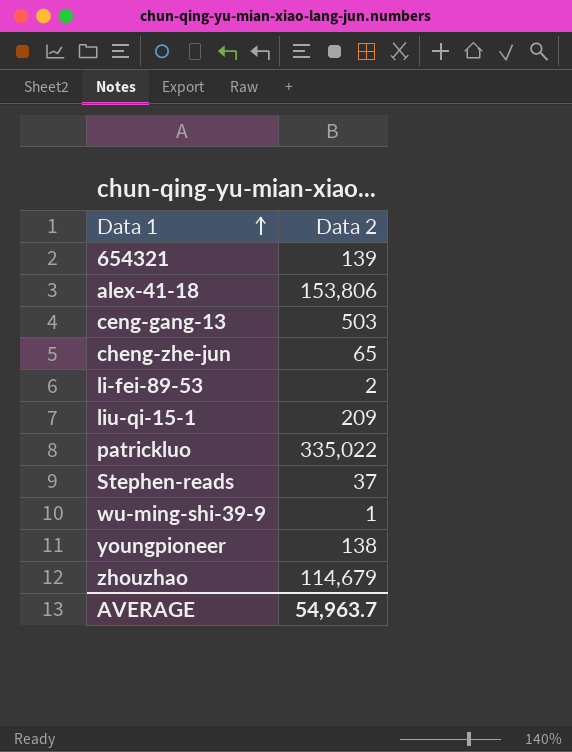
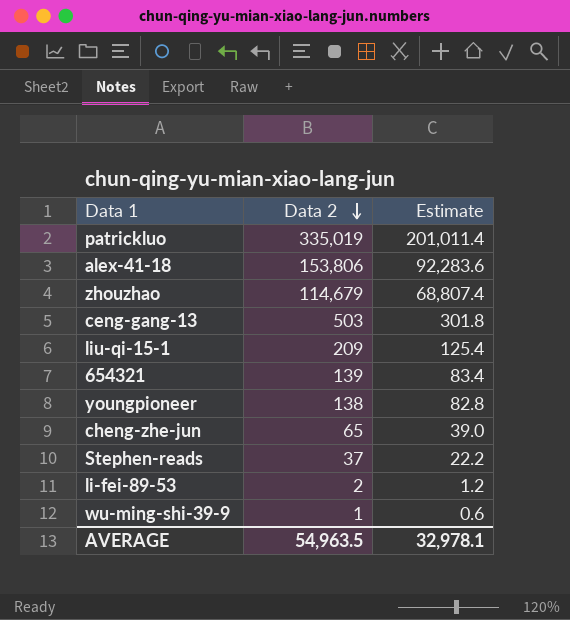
row order: Data 1 ascending -> Data 2 descending
column Estimate | formula: none -> [Data 2] * 0.6
patrickluo | Data 2: 335,022 -> 335,019
AVERAGE | Data 2: 54,963.7 -> 54,963.5

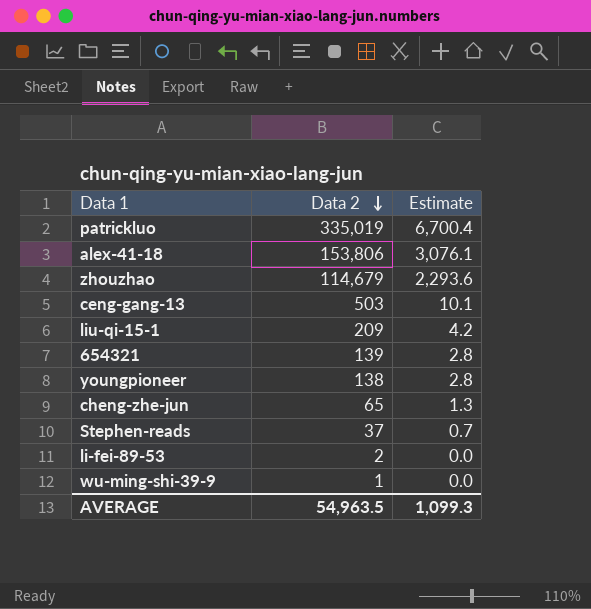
column Estimate | formula: [Data 2] * 0.6 -> [Data 2] * 0.02
AVERAGE | Estimate: 32,978.1 -> 1,099.3

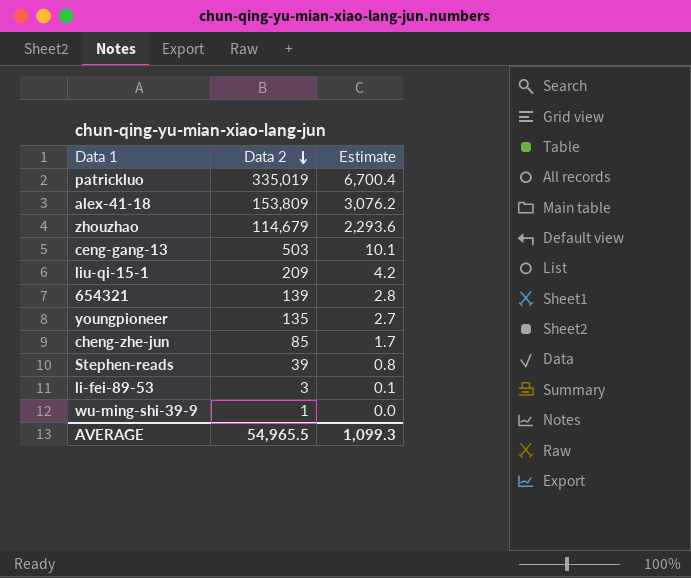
alex-41-18 | Data 2: 153,806 -> 153,809
alex-41-18 | Estimate: 3,076.1 -> 3,076.2
youngpioneer | Data 2: 138 -> 135
youngpioneer | Estimate: 2.8 -> 2.7
cheng-zhe-jun | Data 2: 65 -> 85
cheng-zhe-jun | Estimate: 1.3 -> 1.7
Stephen-reads | Data 2: 37 -> 39
Stephen-reads | Estimate: 0.7 -> 0.8
li-fei-89-53 | Data 2: 2 -> 3
li-fei-89-53 | Estimate: 0.0 -> 0.1
AVERAGE | Data 2: 54,963.5 -> 54,965.5

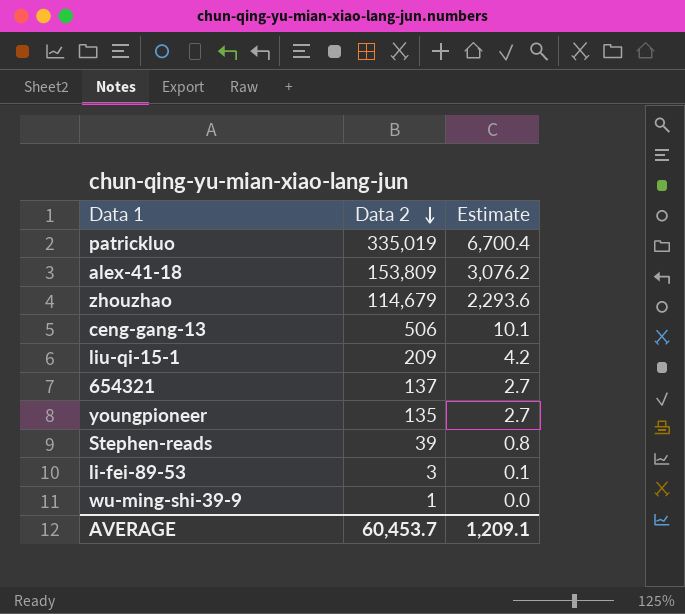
row cheng-zhe-jun: 85 | 1.7 -> none
ceng-gang-13 | Data 2: 503 -> 506
654321 | Data 2: 139 -> 137
654321 | Estimate: 2.8 -> 2.7
AVERAGE | Data 2: 54,965.5 -> 60,453.7
AVERAGE | Estimate: 1,099.3 -> 1,209.1

